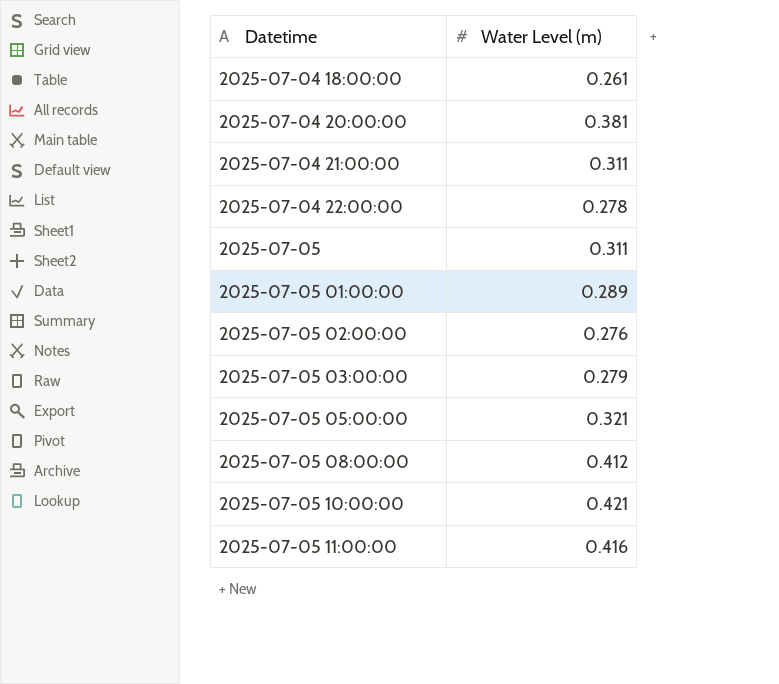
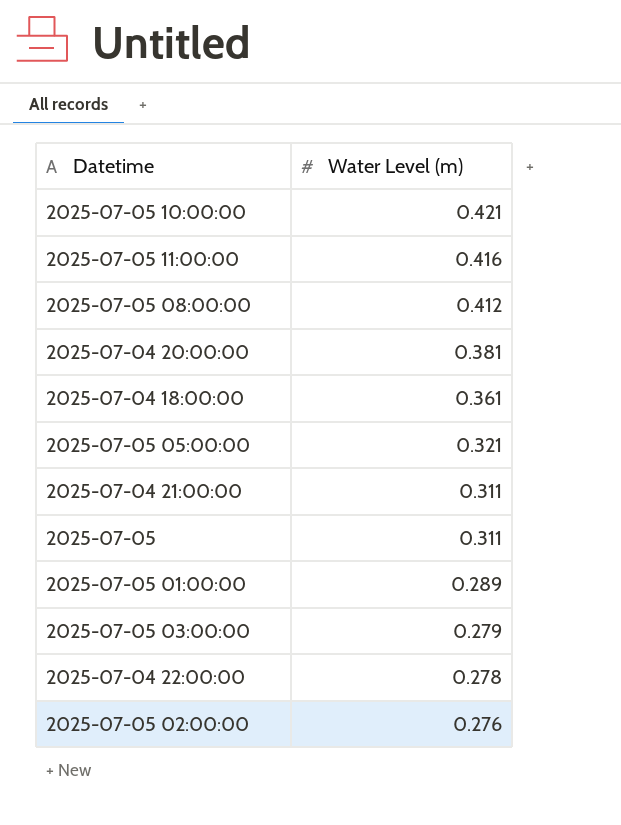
row order: Datetime ascending -> Water Level (m) descending
2025-07-04 18:00:00 | Water Level (m): 0.261 -> 0.361

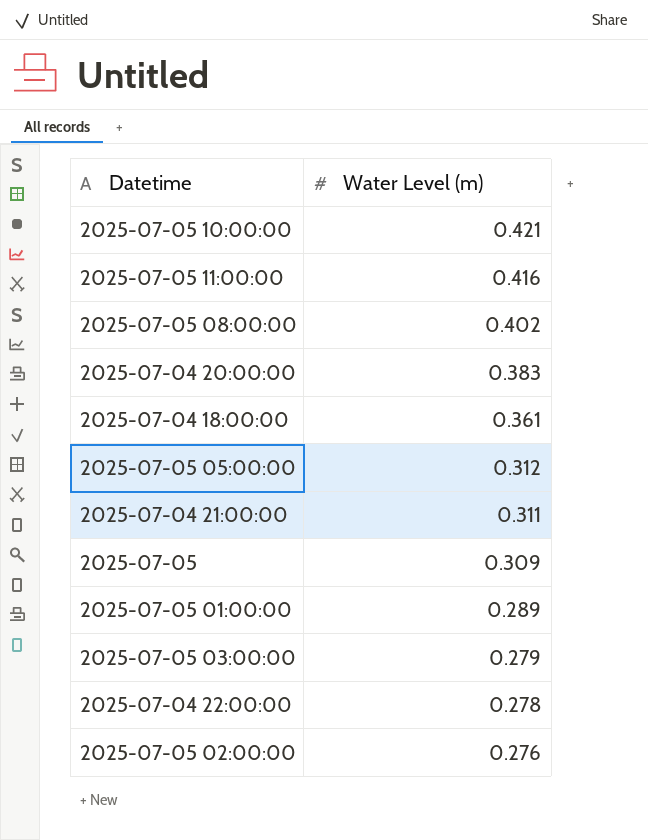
2025-07-05 08:00:00 | Water Level (m): 0.412 -> 0.402
2025-07-04 20:00:00 | Water Level (m): 0.381 -> 0.383
2025-07-05 05:00:00 | Water Level (m): 0.321 -> 0.312
2025-07-05 | Water Level (m): 0.311 -> 0.309

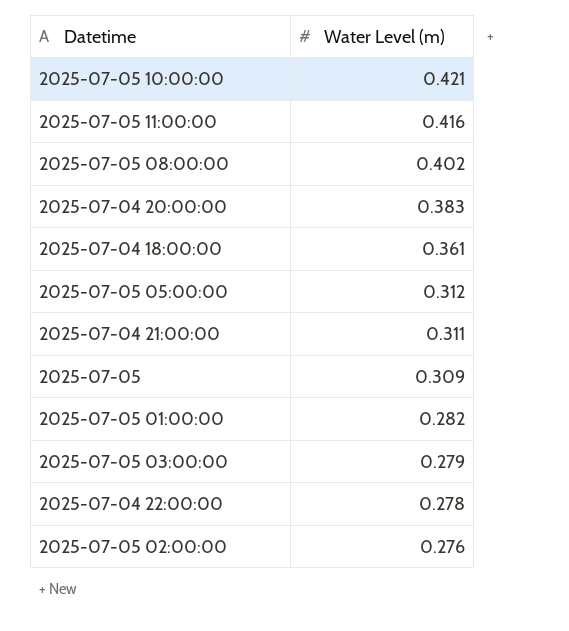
2025-07-05 01:00:00 | Water Level (m): 0.289 -> 0.282

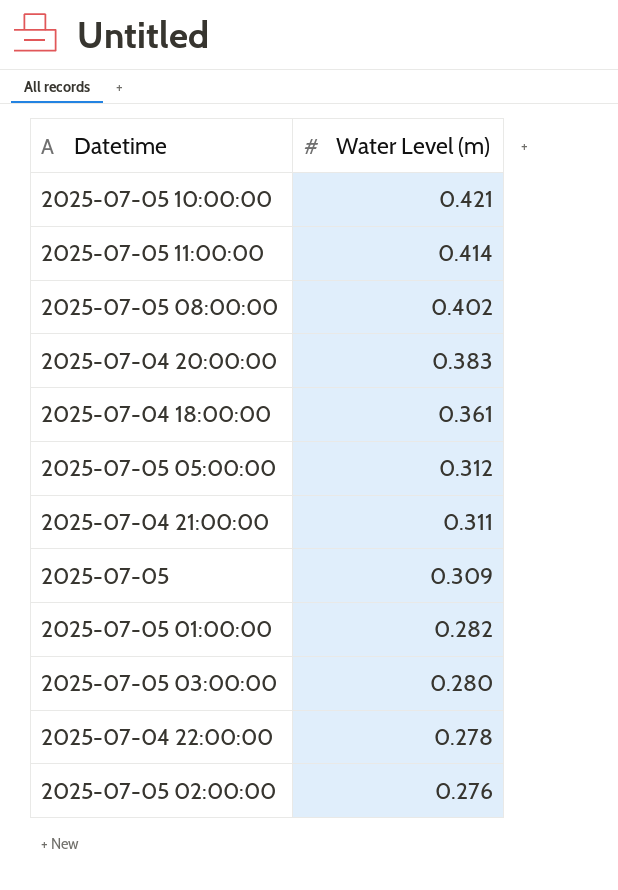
2025-07-05 11:00:00 | Water Level (m): 0.416 -> 0.414
2025-07-05 03:00:00 | Water Level (m): 0.279 -> 0.280

